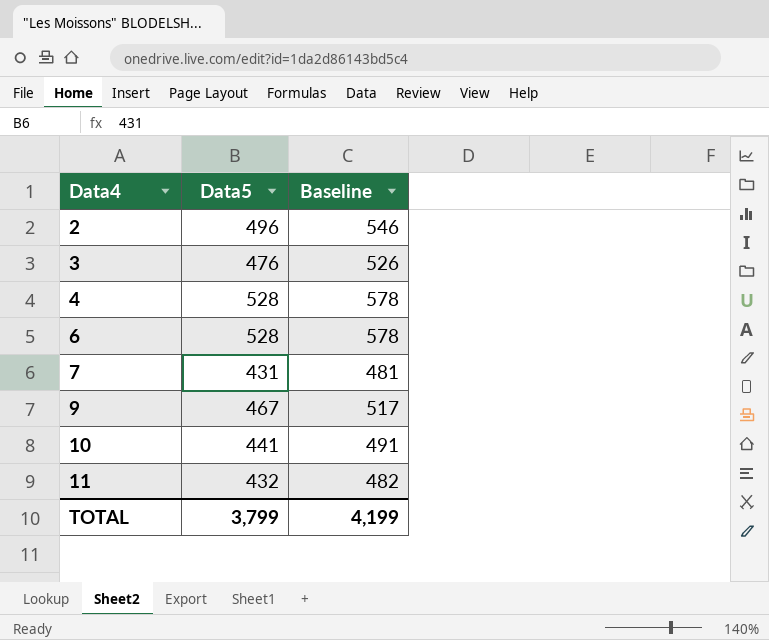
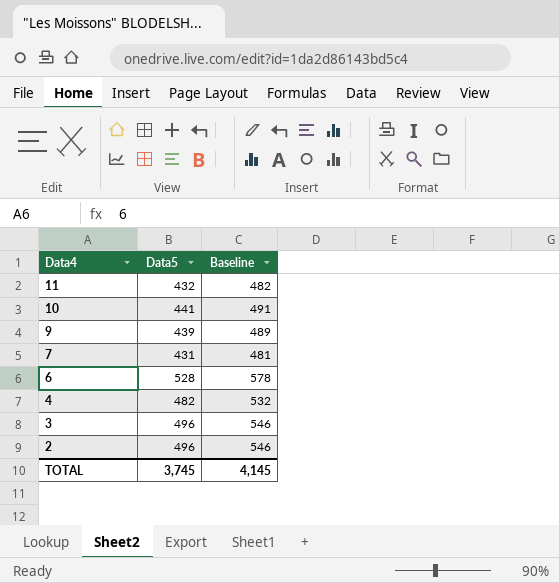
row order: Data4 ascending -> Data4 descending
9 | Data5: 467 -> 439
9 | Baseline: 517 -> 489
4 | Data5: 528 -> 482
4 | Baseline: 578 -> 532
3 | Data5: 476 -> 496
3 | Baseline: 526 -> 546
TOTAL | Data5: 3,799 -> 3,745
TOTAL | Baseline: 4,199 -> 4,145

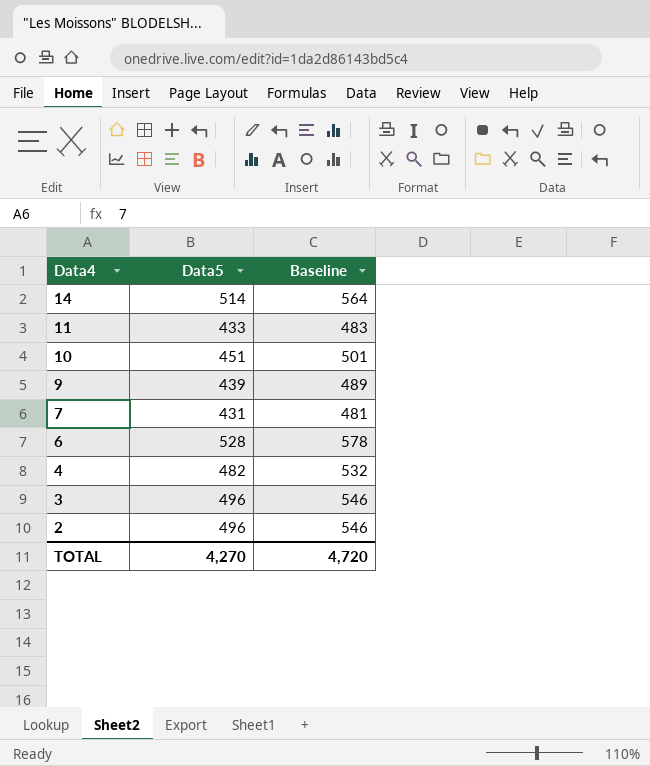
row 14: none -> 514 | 564
11 | Data5: 432 -> 433
11 | Baseline: 482 -> 483
10 | Data5: 441 -> 451
10 | Baseline: 491 -> 501
TOTAL | Data5: 3,745 -> 4,270
TOTAL | Baseline: 4,145 -> 4,720

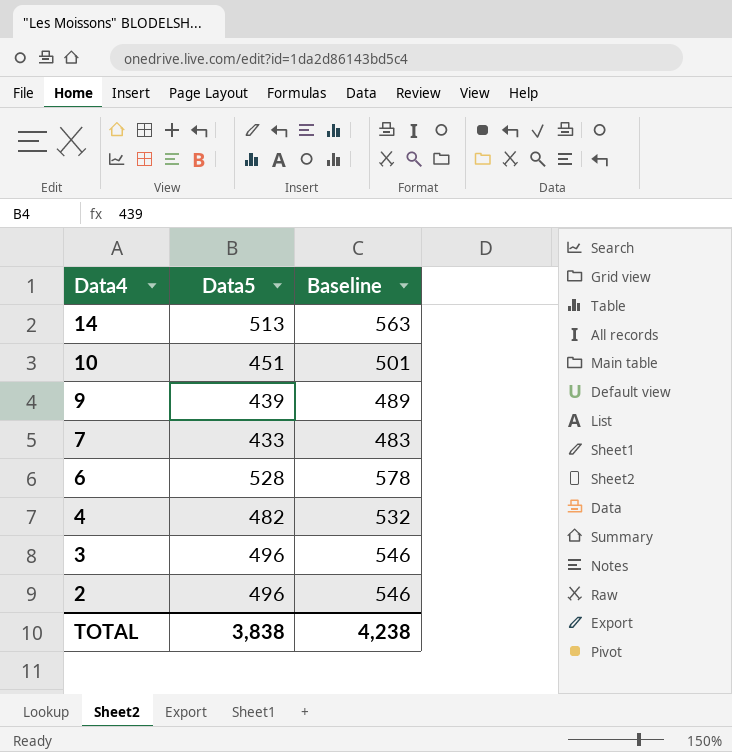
row 11: 433 | 483 -> none
14 | Data5: 514 -> 513
14 | Baseline: 564 -> 563
7 | Data5: 431 -> 433
7 | Baseline: 481 -> 483
TOTAL | Data5: 4,270 -> 3,838
TOTAL | Baseline: 4,720 -> 4,238

